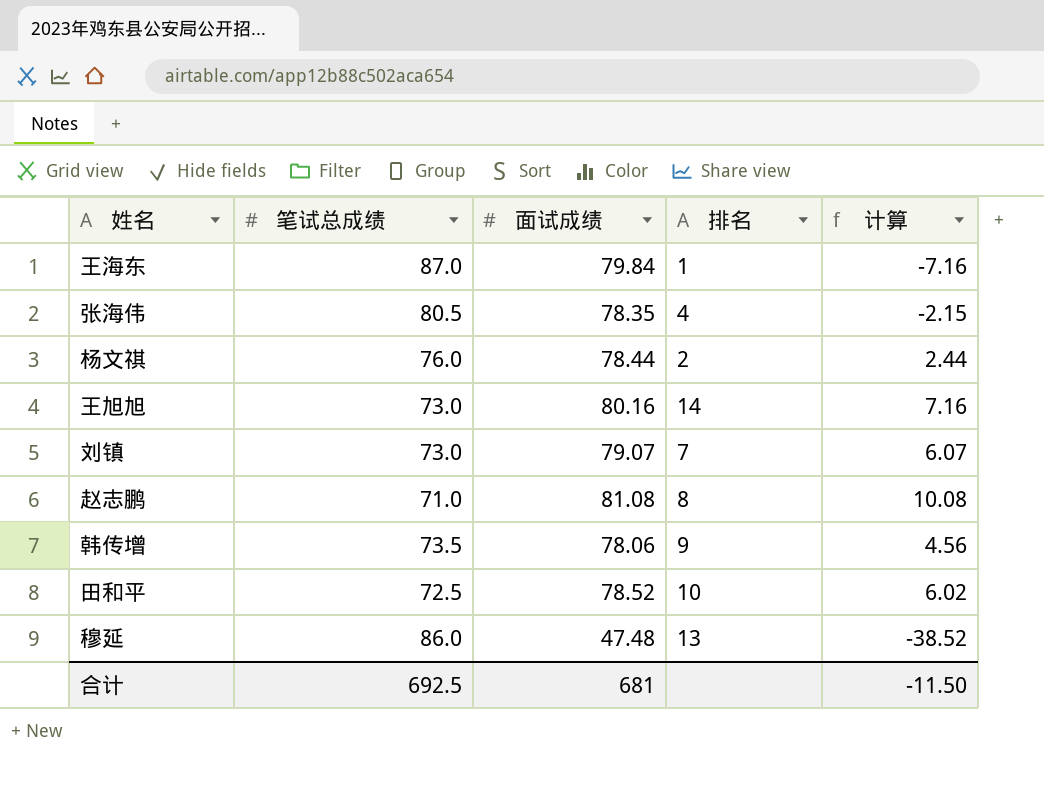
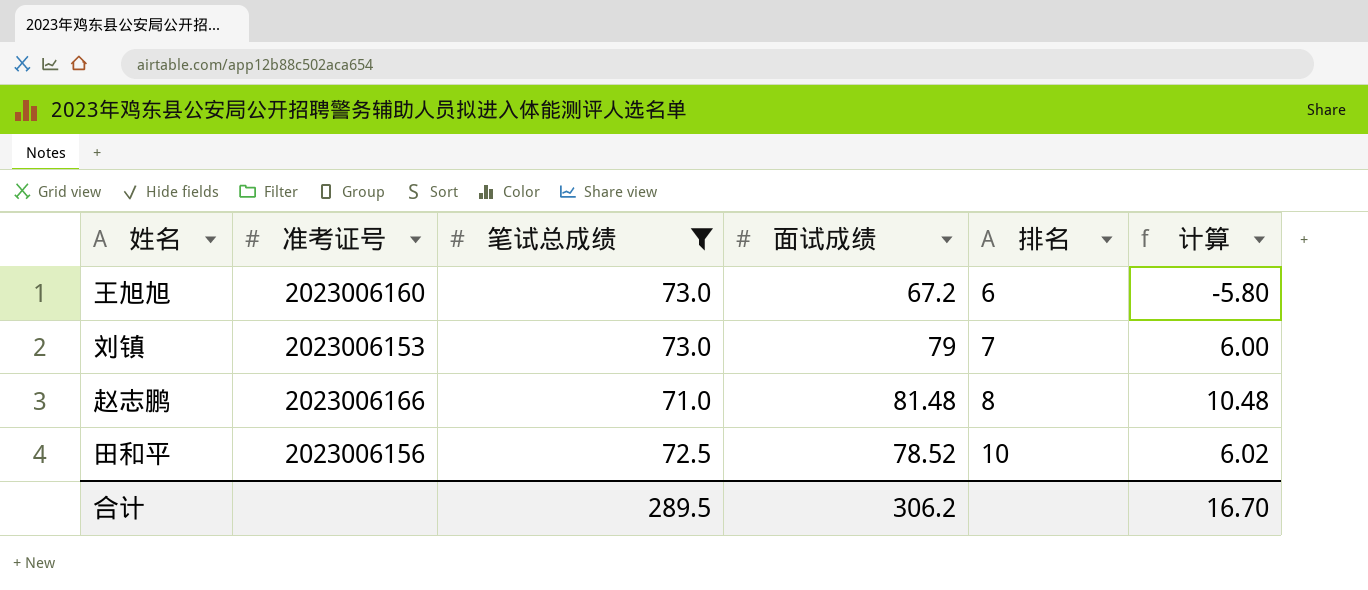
filter: none -> 笔试总成绩 <= 73.0
column 准考证号 | position: none -> 2
王旭旭 | 面试成绩: 80.16 -> 67.2
王旭旭 | 排名: 14 -> 6
王旭旭 | 计算: 7.16 -> -5.80
刘镇 | 面试成绩: 79.07 -> 79
刘镇 | 计算: 6.07 -> 6.00
赵志鹏 | 面试成绩: 81.08 -> 81.48
赵志鹏 | 计算: 10.08 -> 10.48
合计 | 笔试总成绩: 692.5 -> 289.5
合计 | 面试成绩: 681 -> 306.2
合计 | 计算: -11.50 -> 16.70

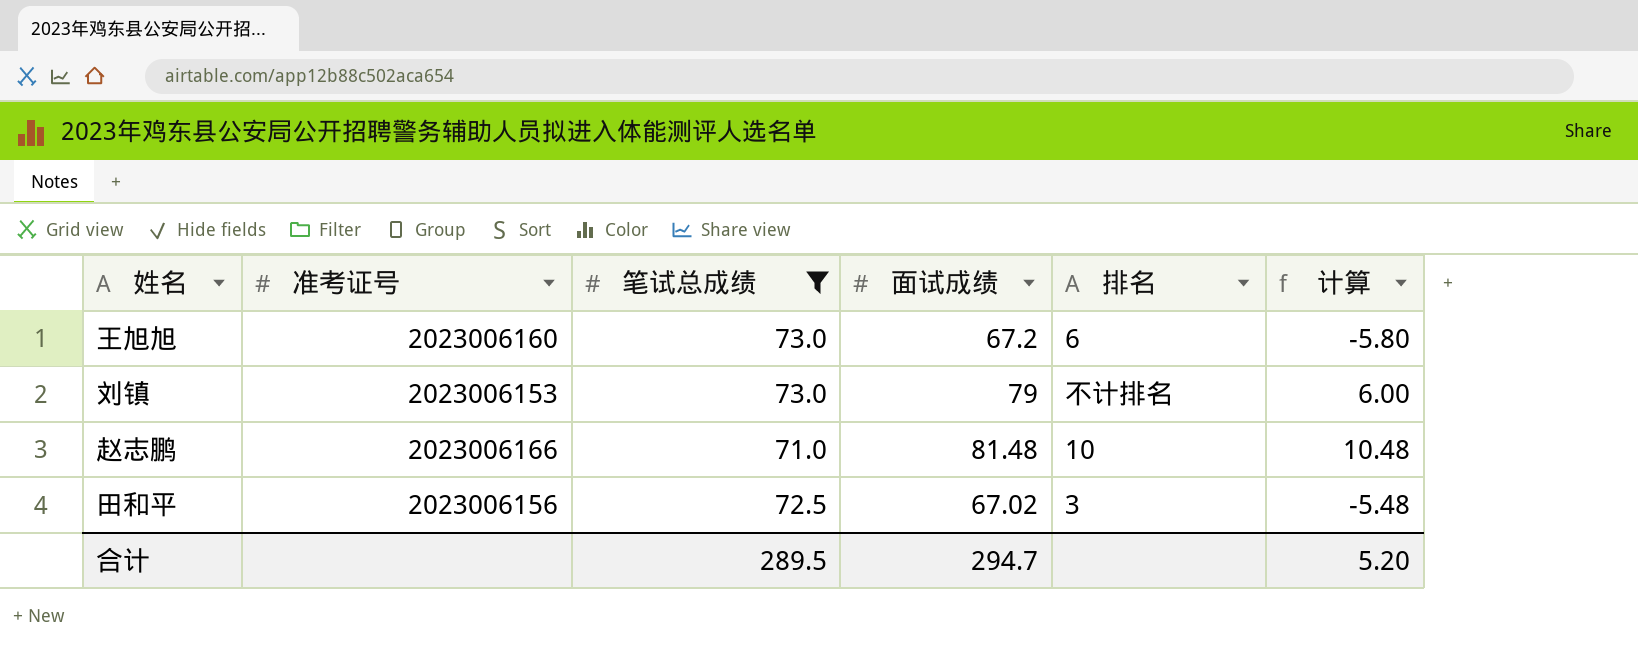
刘镇 | 排名: 7 -> 不计排名
赵志鹏 | 排名: 8 -> 10
田和平 | 面试成绩: 78.52 -> 67.02
田和平 | 排名: 10 -> 3
田和平 | 计算: 6.02 -> -5.48
合计 | 面试成绩: 306.2 -> 294.7
合计 | 计算: 16.70 -> 5.20

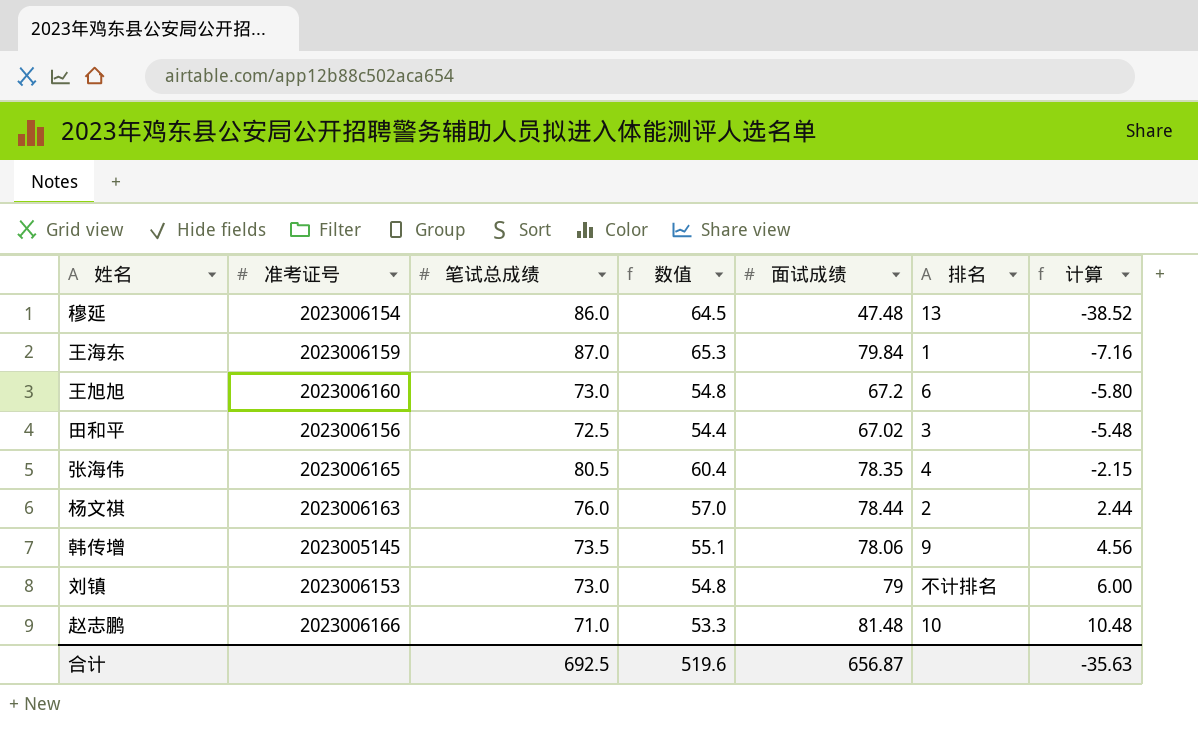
filter: 笔试总成绩 <= 73.0 -> none
row order: none -> 计算 ascending
column 数值 | formula: none -> [笔试总成绩] * 0.75
合计 | 笔试总成绩: 289.5 -> 692.5
合计 | 面试成绩: 294.7 -> 656.87
合计 | 计算: 5.20 -> -35.63

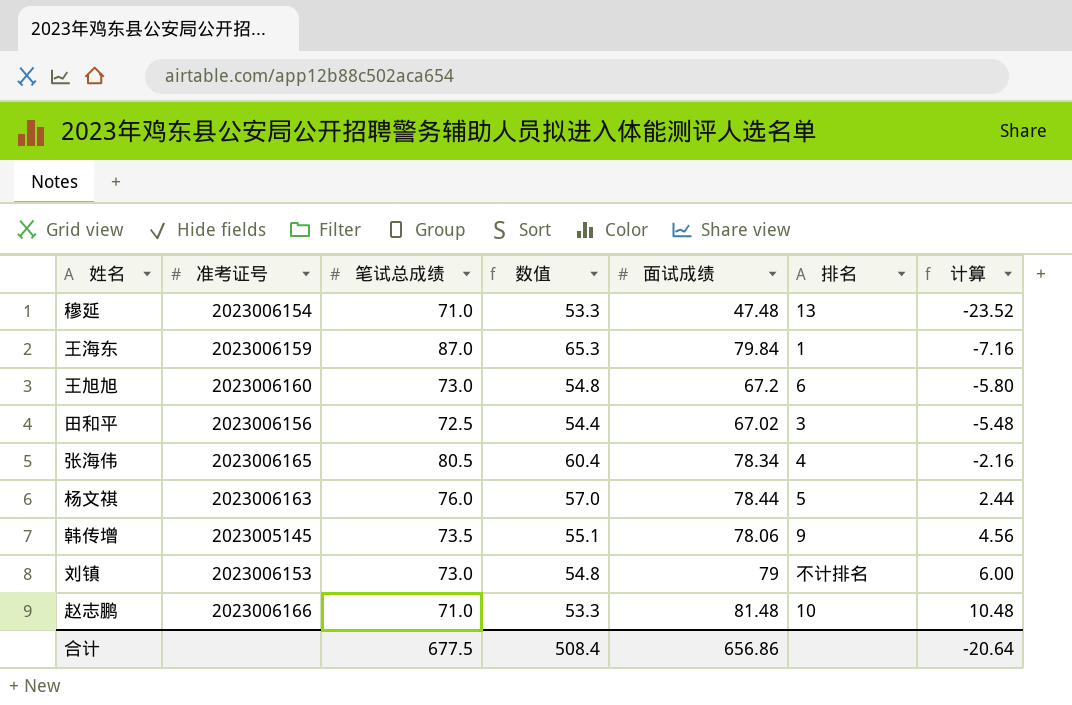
穆延 | 笔试总成绩: 86.0 -> 71.0
穆延 | 数值: 64.5 -> 53.3
穆延 | 计算: -38.52 -> -23.52
张海伟 | 面试成绩: 78.35 -> 78.34
张海伟 | 计算: -2.15 -> -2.16
杨文祺 | 排名: 2 -> 5
合计 | 笔试总成绩: 692.5 -> 677.5
合计 | 数值: 519.6 -> 508.4
合计 | 面试成绩: 656.87 -> 656.86
合计 | 计算: -35.63 -> -20.64

